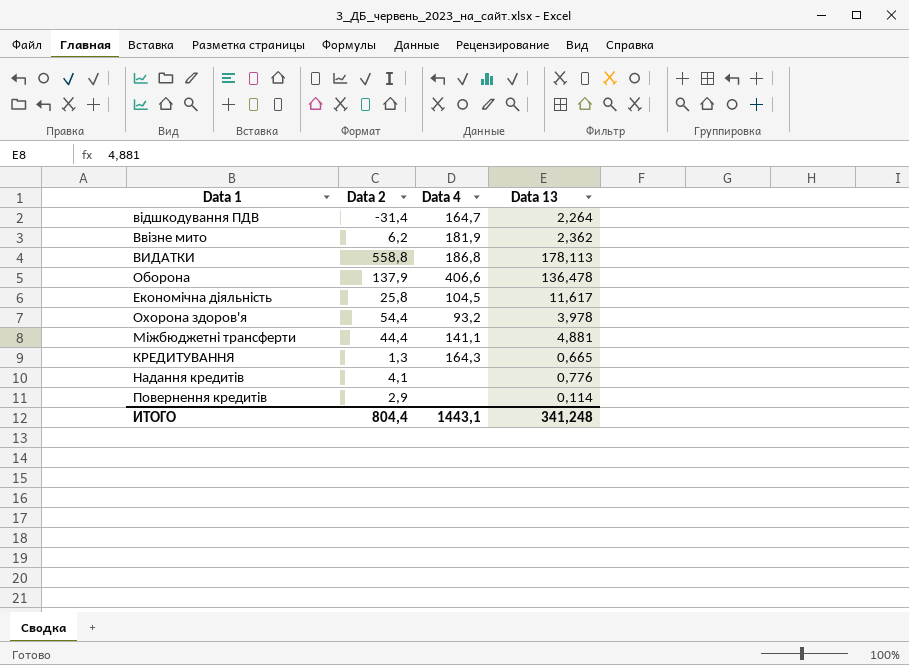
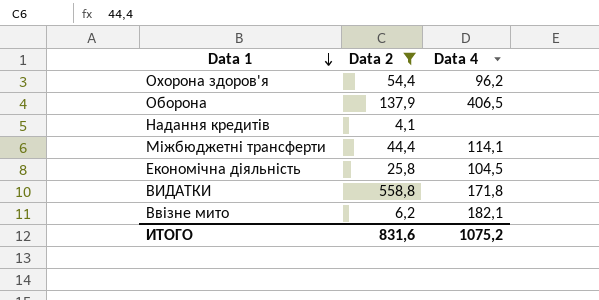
filter: none -> Data 2 >= 4,1
row order: none -> Data 1 descending
column Data 13 | position: 4 -> none
Охорона здоров'я | Data 4: 93,2 -> 96,2
Оборона | Data 4: 406,6 -> 406,5
Міжбюджетні трансферти | Data 4: 141,1 -> 114,1
ВИДАТКИ | Data 4: 186,8 -> 171,8
Ввізне мито | Data 4: 181,9 -> 182,1
ИТОГО | Data 2: 804,4 -> 831,6
ИТОГО | Data 4: 1443,1 -> 1075,2

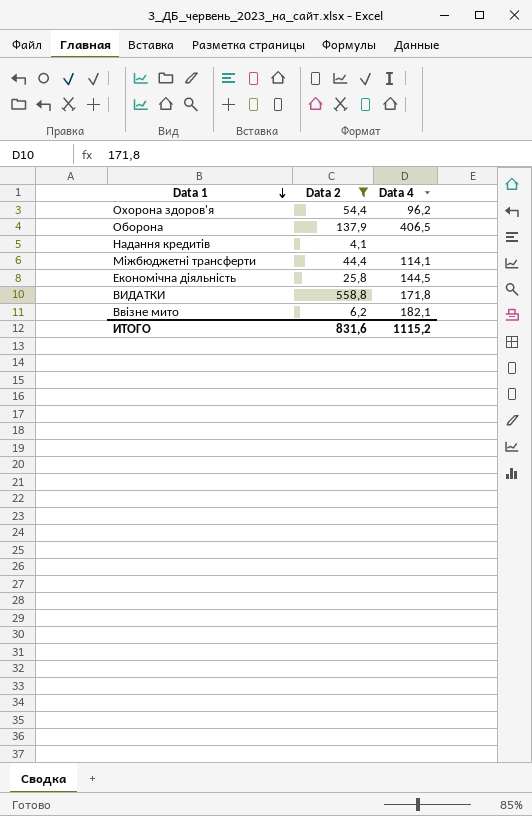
Економічна діяльність | Data 4: 104,5 -> 144,5
ИТОГО | Data 4: 1075,2 -> 1115,2

